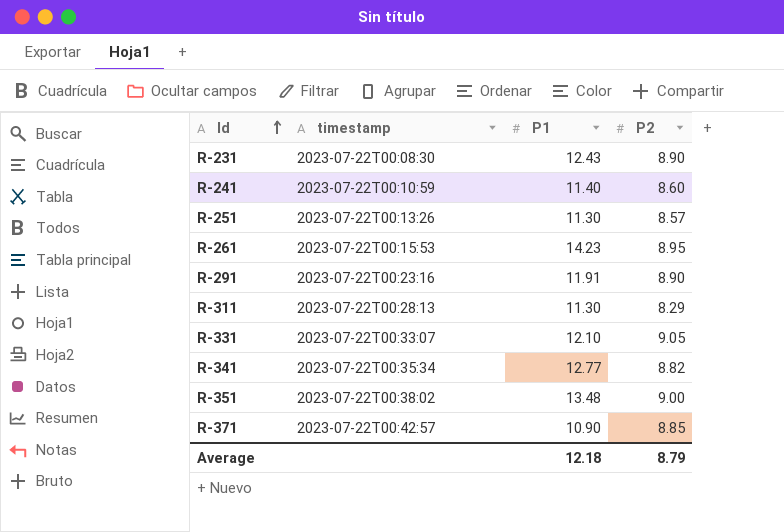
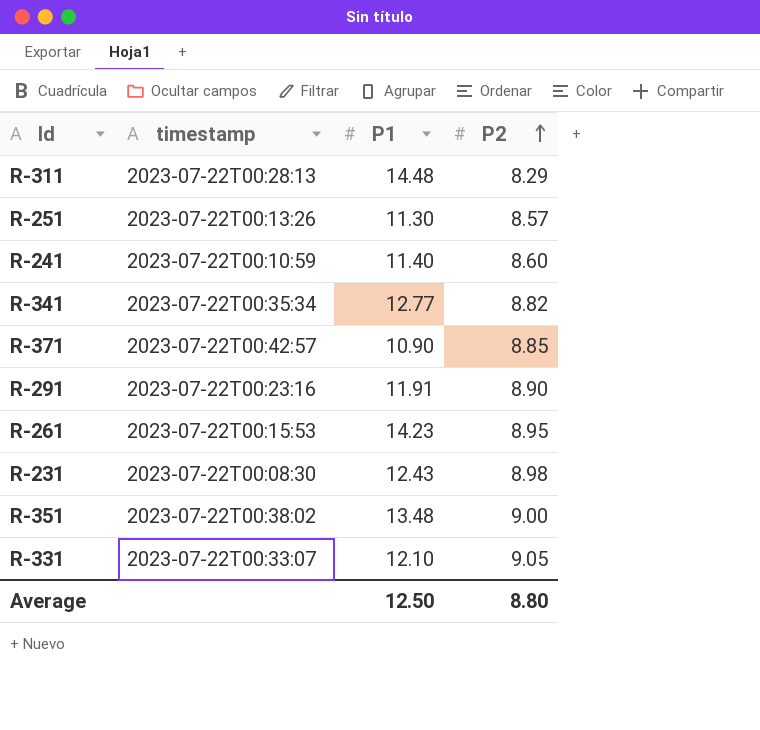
row order: Id ascending -> P2 ascending
R-311 | P1: 11.30 -> 14.48
R-231 | P2: 8.90 -> 8.98
Average | P1: 12.18 -> 12.50
Average | P2: 8.79 -> 8.80

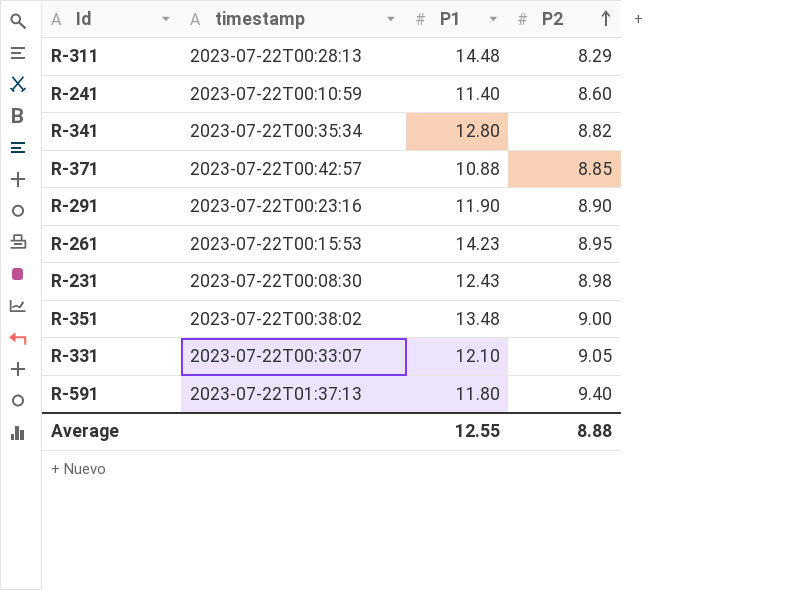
row R-251: 2023-07-22T00:13:26 | 11.30 | 8.57 -> none
R-341 | P1: 12.77 -> 12.80
R-371 | P1: 10.90 -> 10.88
R-291 | P1: 11.91 -> 11.90
row R-591: none -> 2023-07-22T01:37:13 | 11.80 | 9.40
Average | P1: 12.50 -> 12.55
Average | P2: 8.80 -> 8.88

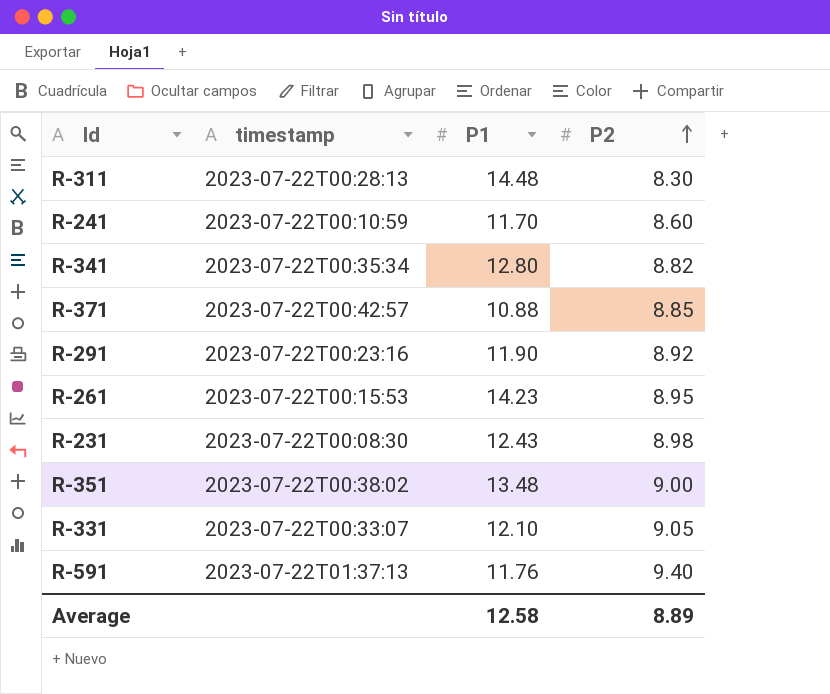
R-311 | P2: 8.29 -> 8.30
R-241 | P1: 11.40 -> 11.70
R-291 | P2: 8.90 -> 8.92
R-591 | P1: 11.80 -> 11.76
Average | P1: 12.55 -> 12.58
Average | P2: 8.88 -> 8.89

